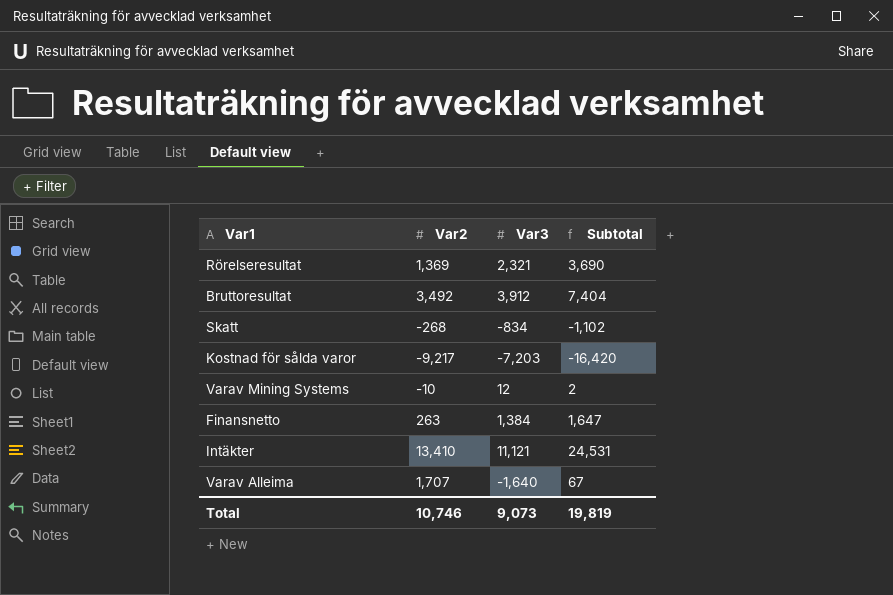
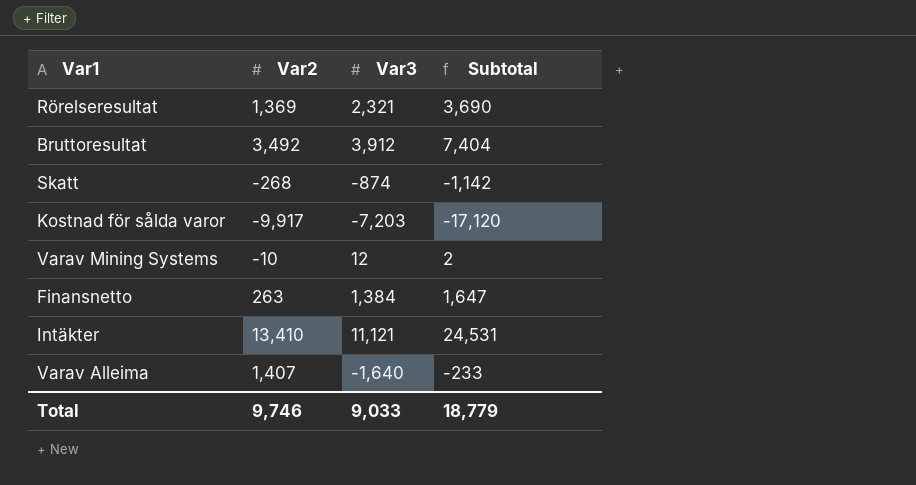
Skatt | Var3: -834 -> -874
Skatt | Subtotal: -1,102 -> -1,142
Kostnad för sålda varor | Var2: -9,217 -> -9,917
Kostnad för sålda varor | Subtotal: -16,420 -> -17,120
Varav Alleima | Var2: 1,707 -> 1,407
Varav Alleima | Subtotal: 67 -> -233
Total | Var2: 10,746 -> 9,746
Total | Var3: 9,073 -> 9,033
Total | Subtotal: 19,819 -> 18,779

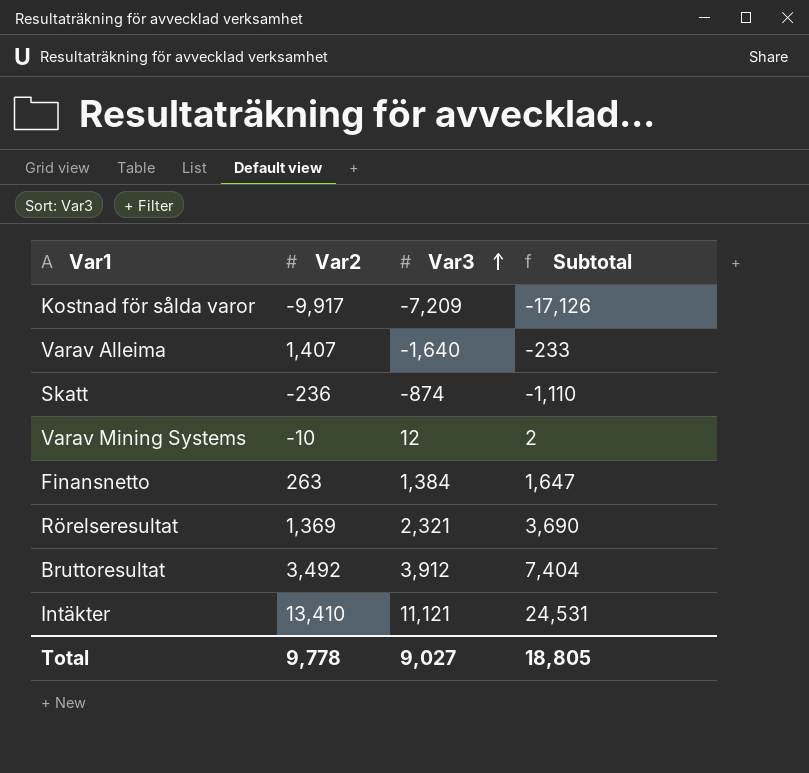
row order: none -> Var3 ascending
Kostnad för sålda varor | Var3: -7,203 -> -7,209
Kostnad för sålda varor | Subtotal: -17,120 -> -17,126
Skatt | Var2: -268 -> -236
Skatt | Subtotal: -1,142 -> -1,110
Total | Var2: 9,746 -> 9,778
Total | Var3: 9,033 -> 9,027
Total | Subtotal: 18,779 -> 18,805

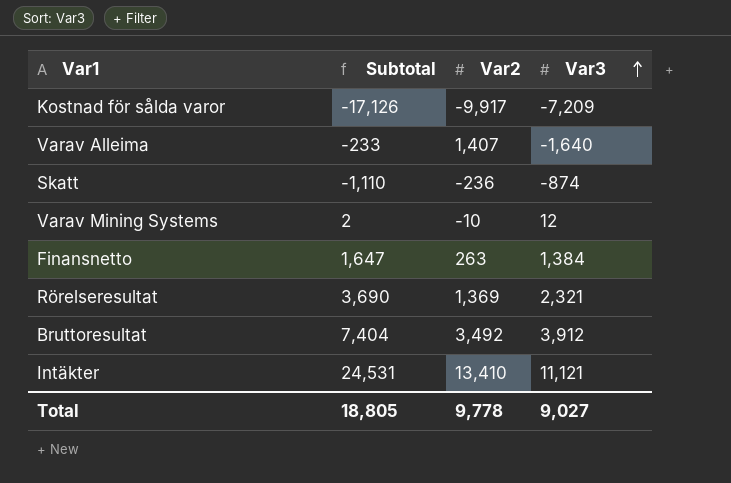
column Subtotal | position: 4 -> 2

